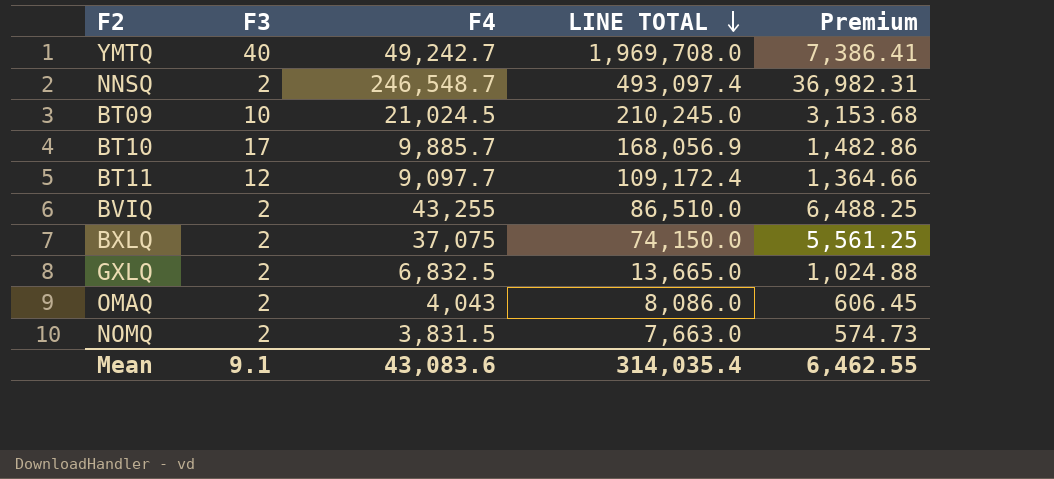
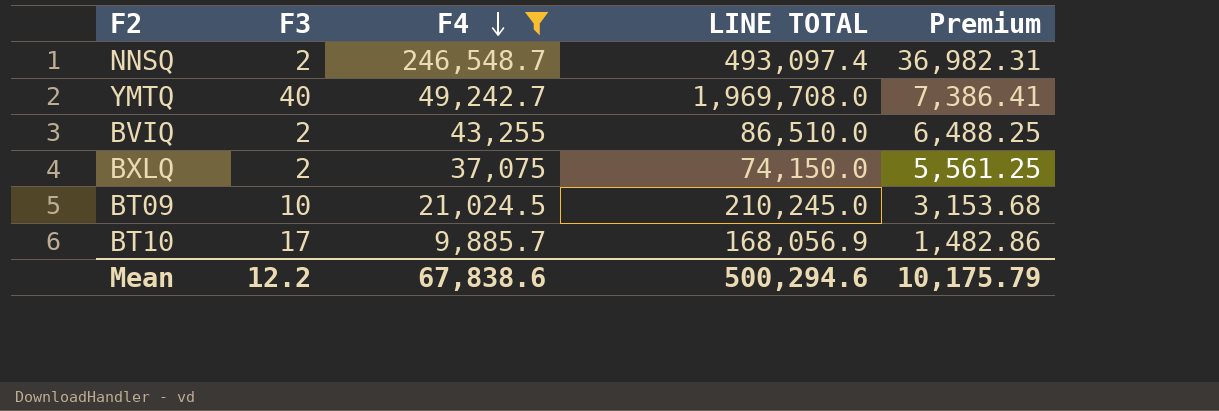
filter: none -> F4 >= 9,885.7
row order: LINE TOTAL descending -> F4 descending
Mean | F3: 9.1 -> 12.2
Mean | F4: 43,083.6 -> 67,838.6
Mean | LINE TOTAL: 314,035.4 -> 500,294.6
Mean | Premium: 6,462.55 -> 10,175.79

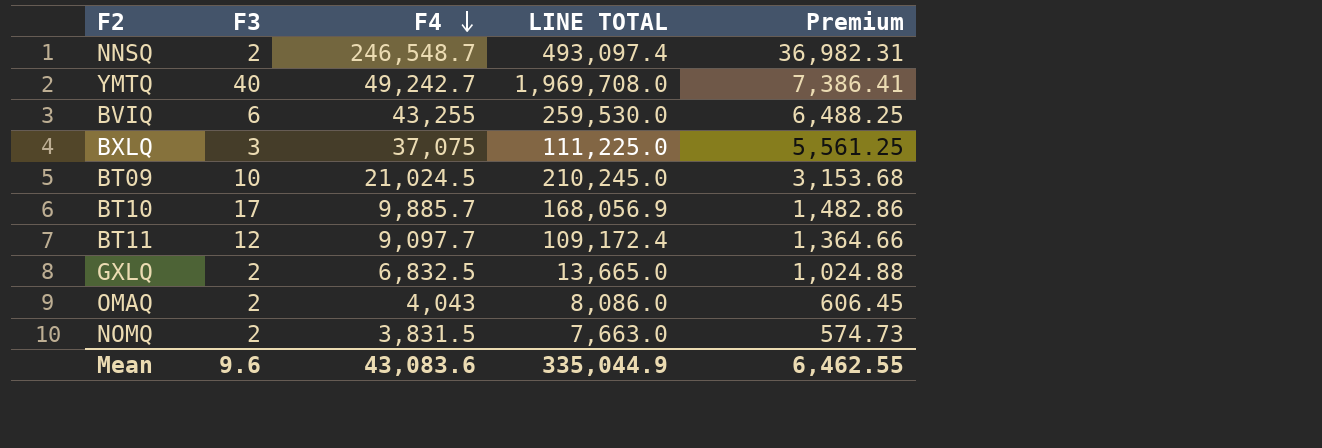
filter: F4 >= 9,885.7 -> none
BVIQ | F3: 2 -> 6
BVIQ | LINE TOTAL: 86,510.0 -> 259,530.0
BXLQ | F3: 2 -> 3
BXLQ | LINE TOTAL: 74,150.0 -> 111,225.0
Mean | F3: 12.2 -> 9.6
Mean | F4: 67,838.6 -> 43,083.6
Mean | LINE TOTAL: 500,294.6 -> 335,044.9
Mean | Premium: 10,175.79 -> 6,462.55

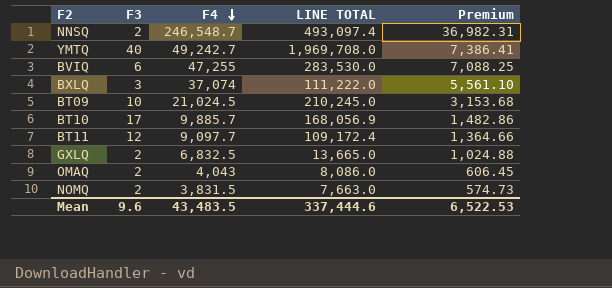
BVIQ | F4: 43,255 -> 47,255
BVIQ | LINE TOTAL: 259,530.0 -> 283,530.0
BVIQ | Premium: 6,488.25 -> 7,088.25
BXLQ | F4: 37,075 -> 37,074
BXLQ | LINE TOTAL: 111,225.0 -> 111,222.0
BXLQ | Premium: 5,561.25 -> 5,561.10
Mean | F4: 43,083.6 -> 43,483.5
Mean | LINE TOTAL: 335,044.9 -> 337,444.6
Mean | Premium: 6,462.55 -> 6,522.53

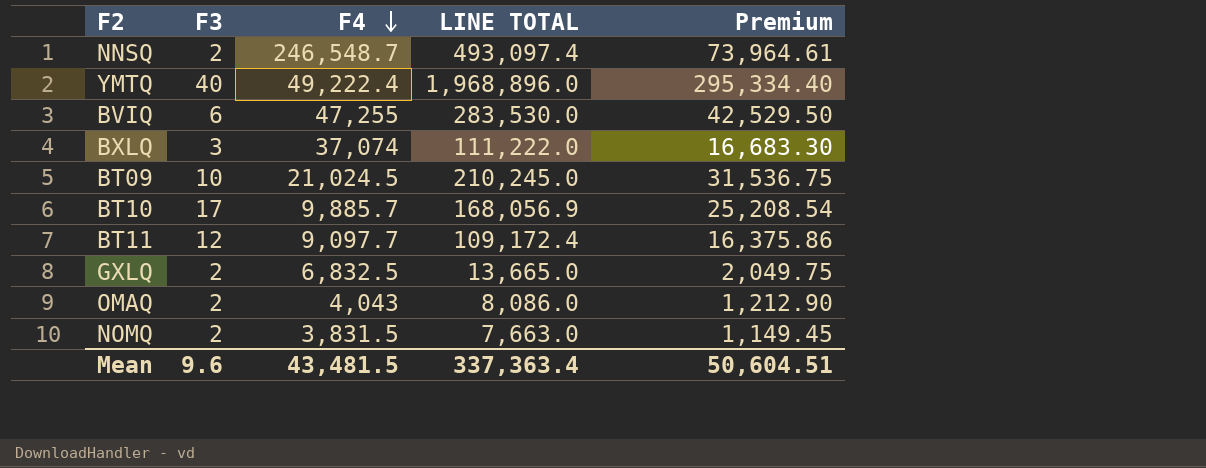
column Premium | formula: [F4] * 0.15 -> [LINE TOTAL] * 0.15
YMTQ | F4: 49,242.7 -> 49,222.4
YMTQ | LINE TOTAL: 1,969,708.0 -> 1,968,896.0
Mean | F4: 43,483.5 -> 43,481.5
Mean | LINE TOTAL: 337,444.6 -> 337,363.4
Mean | Premium: 6,522.53 -> 50,604.51

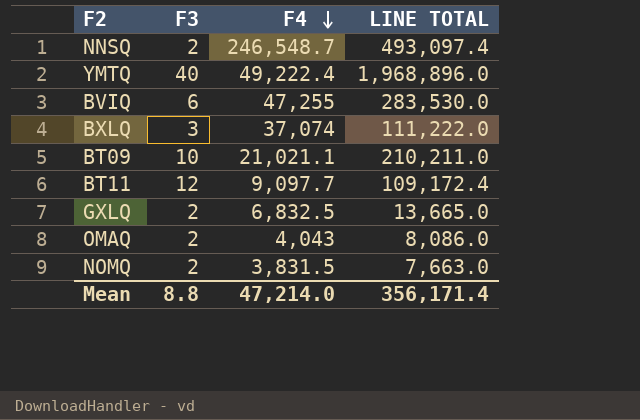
column Premium | formula: [LINE TOTAL] * 0.15 -> none
row BT10: 17 | 9,885.7 | 168,056.9 | 25,208.54 -> none
BT09 | F4: 21,024.5 -> 21,021.1
BT09 | LINE TOTAL: 210,245.0 -> 210,211.0
Mean | F3: 9.6 -> 8.8
Mean | F4: 43,481.5 -> 47,214.0
Mean | LINE TOTAL: 337,363.4 -> 356,171.4

